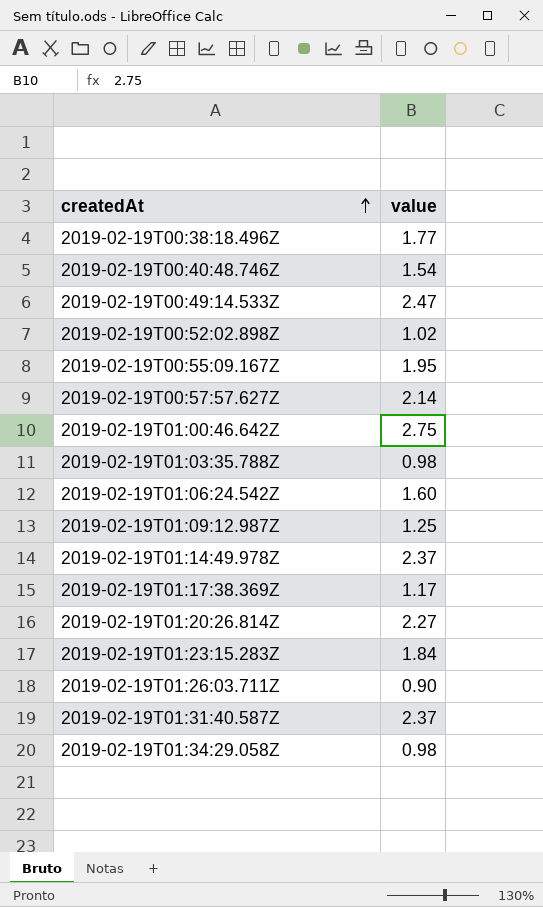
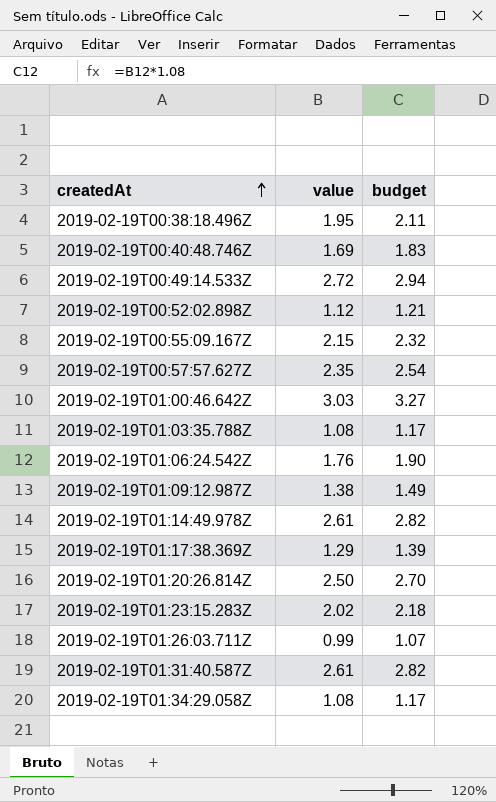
column budget | formula: none -> [value] * 1.08
2019-02-19T00:38:18.496Z | value: 1.77 -> 1.95
2019-02-19T00:40:48.746Z | value: 1.54 -> 1.69
2019-02-19T00:49:14.533Z | value: 2.47 -> 2.72
2019-02-19T00:52:02.898Z | value: 1.02 -> 1.12
2019-02-19T00:55:09.167Z | value: 1.95 -> 2.15
2019-02-19T00:57:57.627Z | value: 2.14 -> 2.35
2019-02-19T01:00:46.642Z | value: 2.75 -> 3.03
2019-02-19T01:03:35.788Z | value: 0.98 -> 1.08
2019-02-19T01:06:24.542Z | value: 1.60 -> 1.76
2019-02-19T01:09:12.987Z | value: 1.25 -> 1.38
2019-02-19T01:14:49.978Z | value: 2.37 -> 2.61
2019-02-19T01:17:38.369Z | value: 1.17 -> 1.29
2019-02-19T01:20:26.814Z | value: 2.27 -> 2.50
2019-02-19T01:23:15.283Z | value: 1.84 -> 2.02
2019-02-19T01:26:03.711Z | value: 0.90 -> 0.99
2019-02-19T01:31:40.587Z | value: 2.37 -> 2.61
2019-02-19T01:34:29.058Z | value: 0.98 -> 1.08

